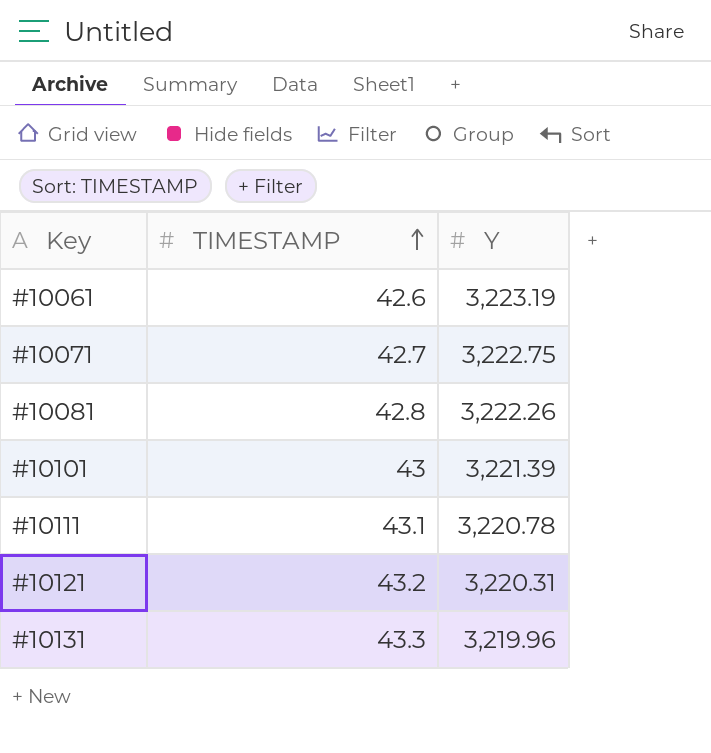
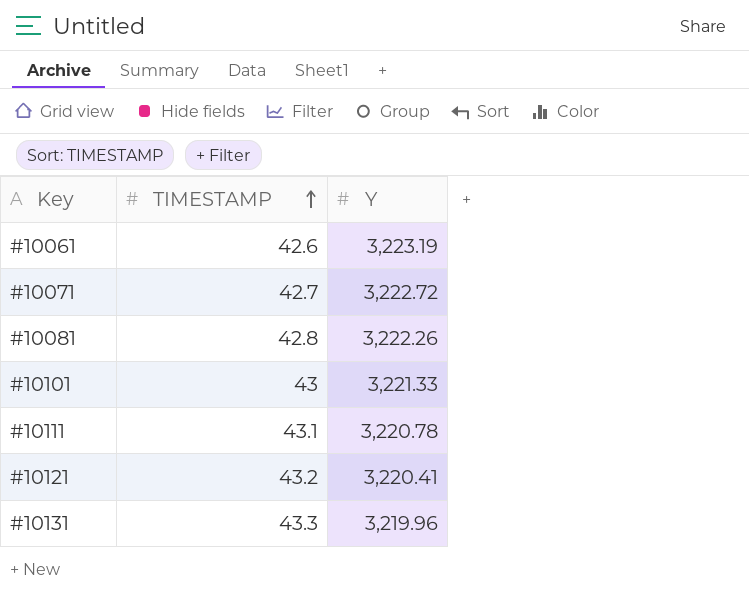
#10071 | Y: 3,222.75 -> 3,222.72
#10101 | Y: 3,221.39 -> 3,221.33
#10121 | Y: 3,220.31 -> 3,220.41

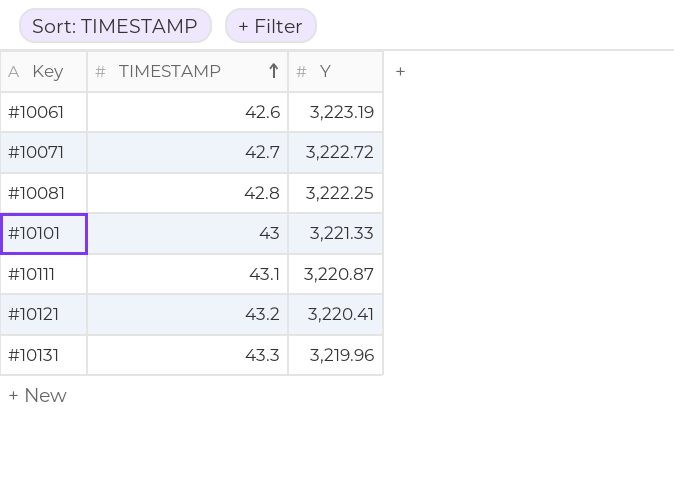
#10081 | Y: 3,222.26 -> 3,222.25
#10111 | Y: 3,220.78 -> 3,220.87

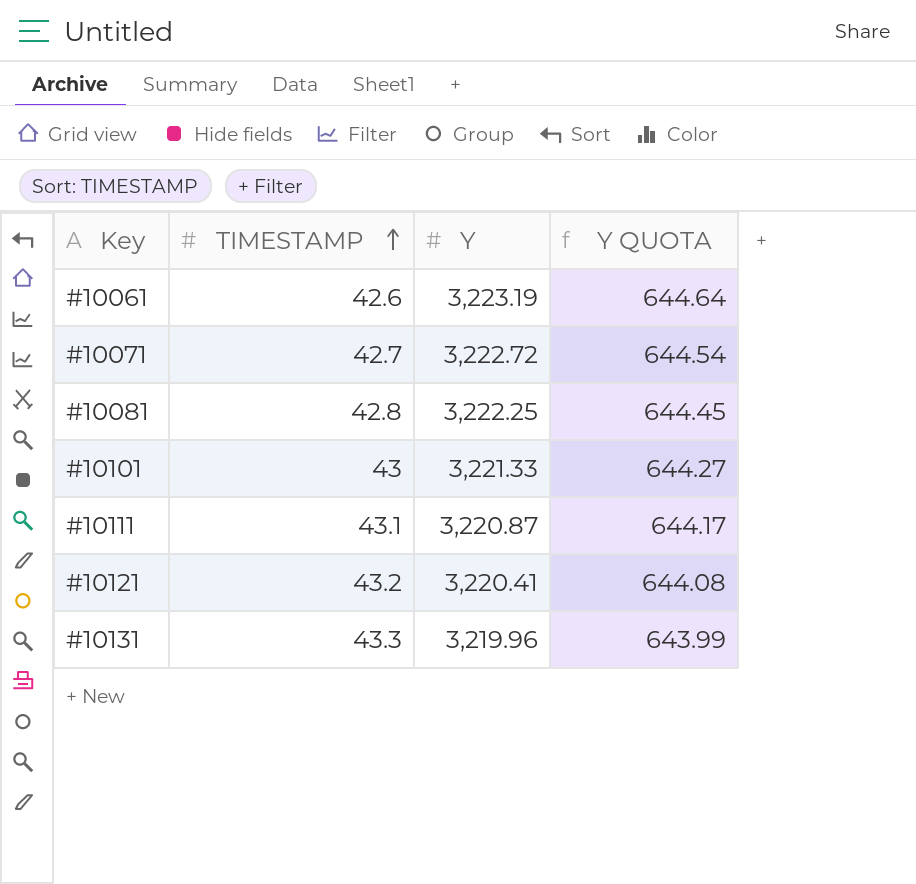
column Y QUOTA | formula: none -> [Y] * 0.2

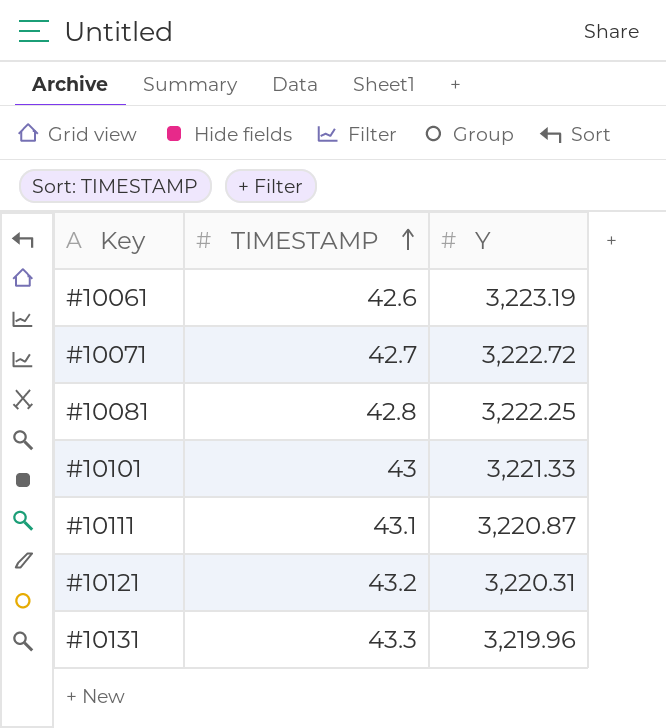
column Y QUOTA | formula: [Y] * 0.2 -> none
#10121 | Y: 3,220.41 -> 3,220.31

